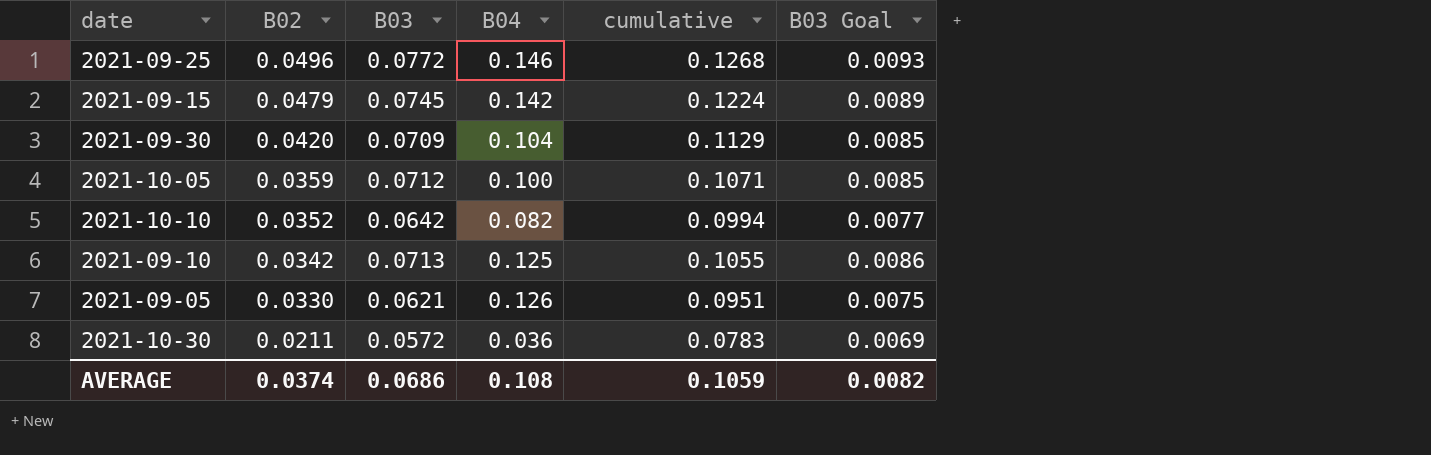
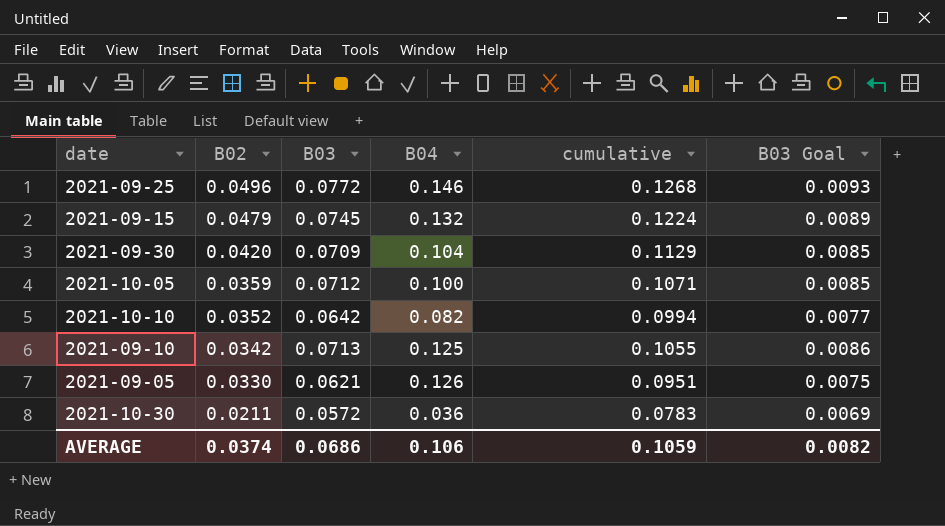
2021-09-15 | B04: 0.142 -> 0.132
AVERAGE | B04: 0.108 -> 0.106

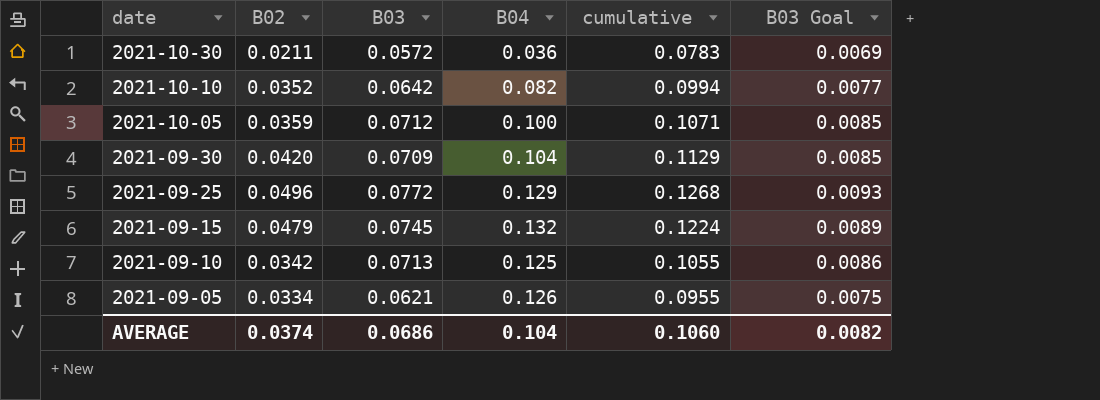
row order: B02 descending -> date descending
2021-09-25 | B04: 0.146 -> 0.129
2021-09-05 | B02: 0.0330 -> 0.0334
2021-09-05 | cumulative: 0.0951 -> 0.0955
AVERAGE | B04: 0.106 -> 0.104
AVERAGE | cumulative: 0.1059 -> 0.1060

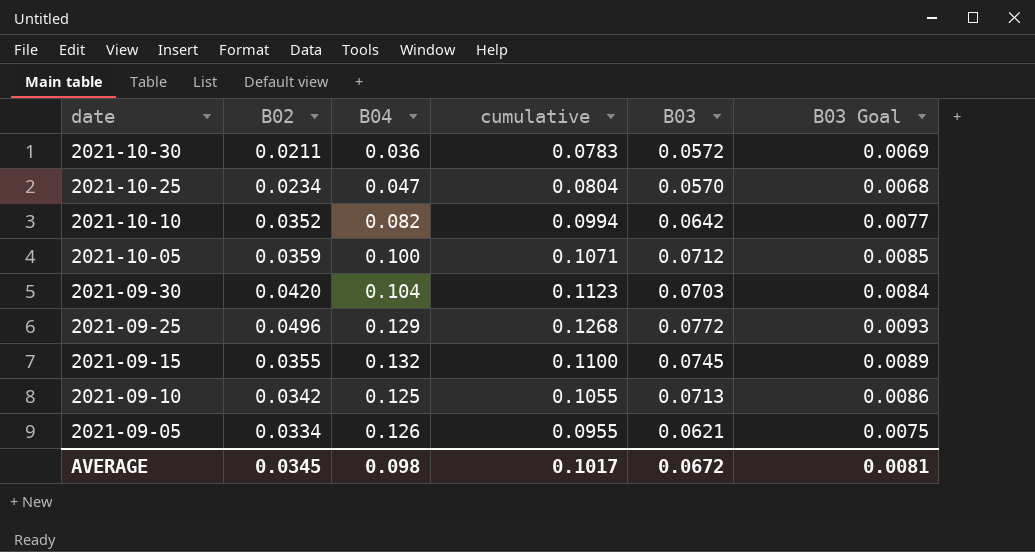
column B03 | position: 3 -> 5
row 2021-10-25: none -> 0.0234 | 0.047 | 0.0804 | 0.0570 | 0.0068
2021-09-30 | cumulative: 0.1129 -> 0.1123
2021-09-30 | B03: 0.0709 -> 0.0703
2021-09-30 | B03 Goal: 0.0085 -> 0.0084
2021-09-15 | B02: 0.0479 -> 0.0355
2021-09-15 | cumulative: 0.1224 -> 0.1100
AVERAGE | B02: 0.0374 -> 0.0345
AVERAGE | B04: 0.104 -> 0.098
AVERAGE | cumulative: 0.1060 -> 0.1017
AVERAGE | B03: 0.0686 -> 0.0672
AVERAGE | B03 Goal: 0.0082 -> 0.0081

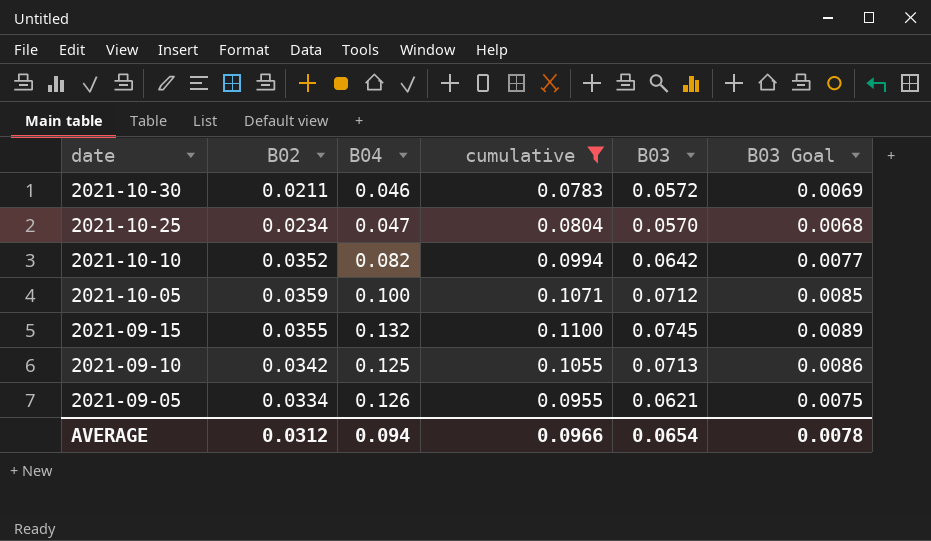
filter: none -> cumulative <= 0.1100
2021-10-30 | B04: 0.036 -> 0.046
AVERAGE | B02: 0.0345 -> 0.0312
AVERAGE | B04: 0.098 -> 0.094
AVERAGE | cumulative: 0.1017 -> 0.0966
AVERAGE | B03: 0.0672 -> 0.0654
AVERAGE | B03 Goal: 0.0081 -> 0.0078

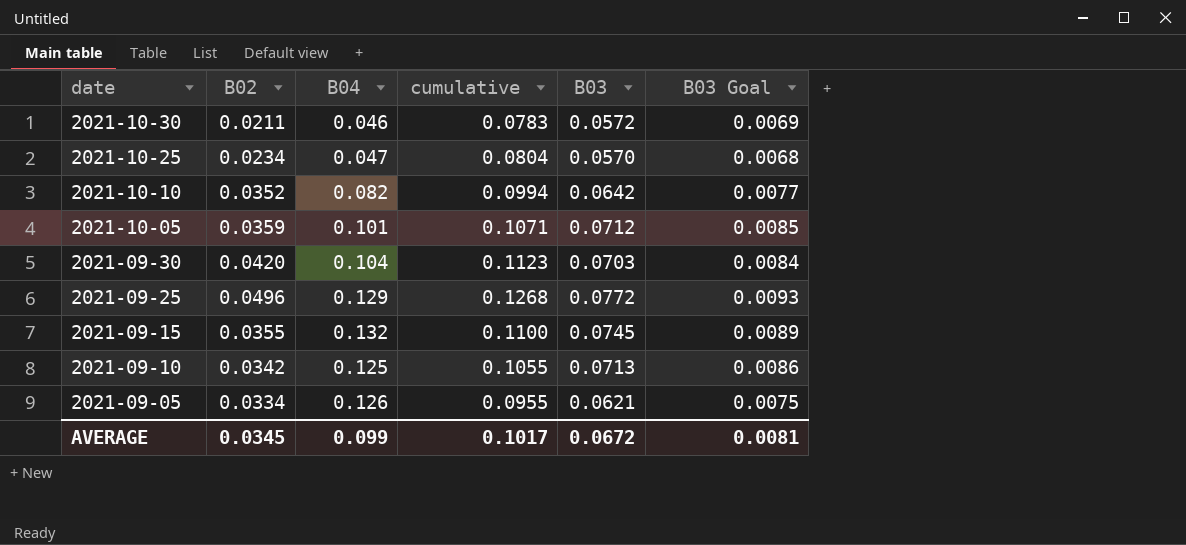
filter: cumulative <= 0.1100 -> none
2021-10-05 | B04: 0.100 -> 0.101
AVERAGE | B02: 0.0312 -> 0.0345
AVERAGE | B04: 0.094 -> 0.099
AVERAGE | cumulative: 0.0966 -> 0.1017
AVERAGE | B03: 0.0654 -> 0.0672
AVERAGE | B03 Goal: 0.0078 -> 0.0081

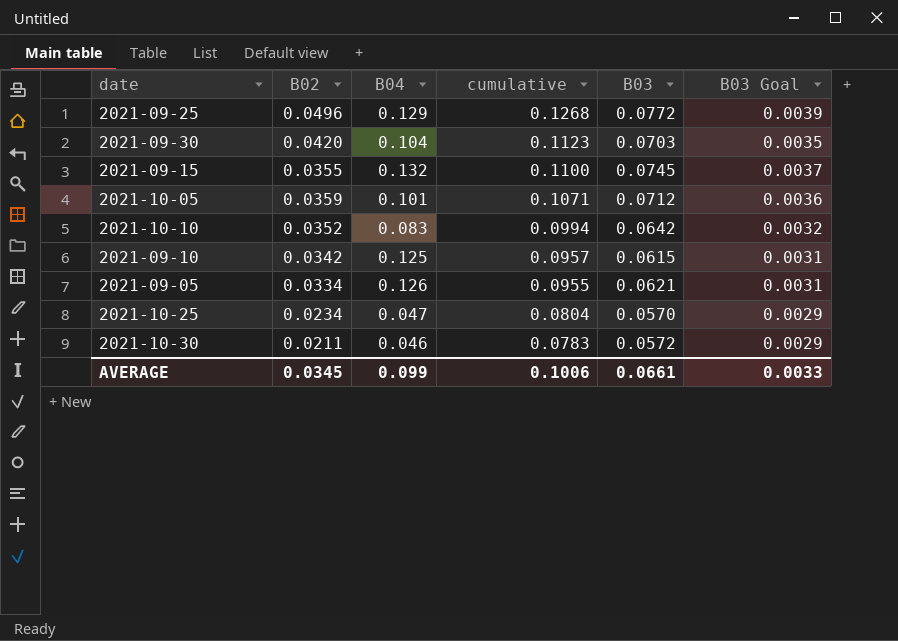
row order: date descending -> cumulative descending
column B03 Goal | formula: [B03] * 0.12 -> [B03] * 0.05
2021-10-10 | B04: 0.082 -> 0.083
2021-09-10 | cumulative: 0.1055 -> 0.0957
2021-09-10 | B03: 0.0713 -> 0.0615
AVERAGE | cumulative: 0.1017 -> 0.1006
AVERAGE | B03: 0.0672 -> 0.0661
AVERAGE | B03 Goal: 0.0081 -> 0.0033

